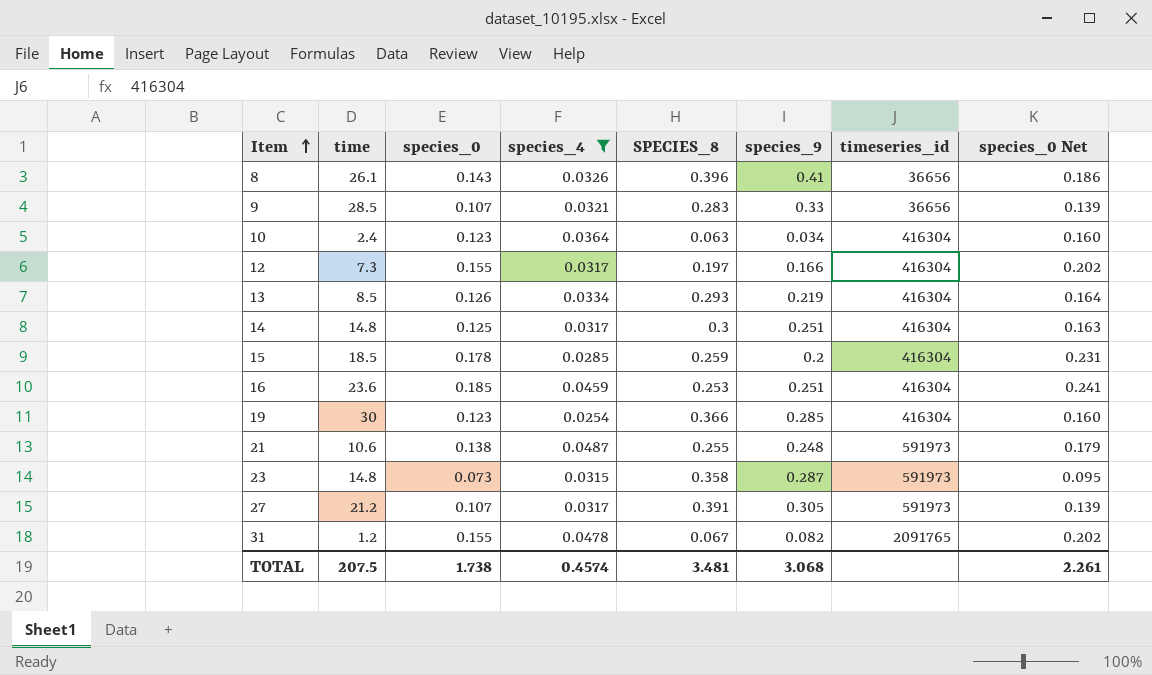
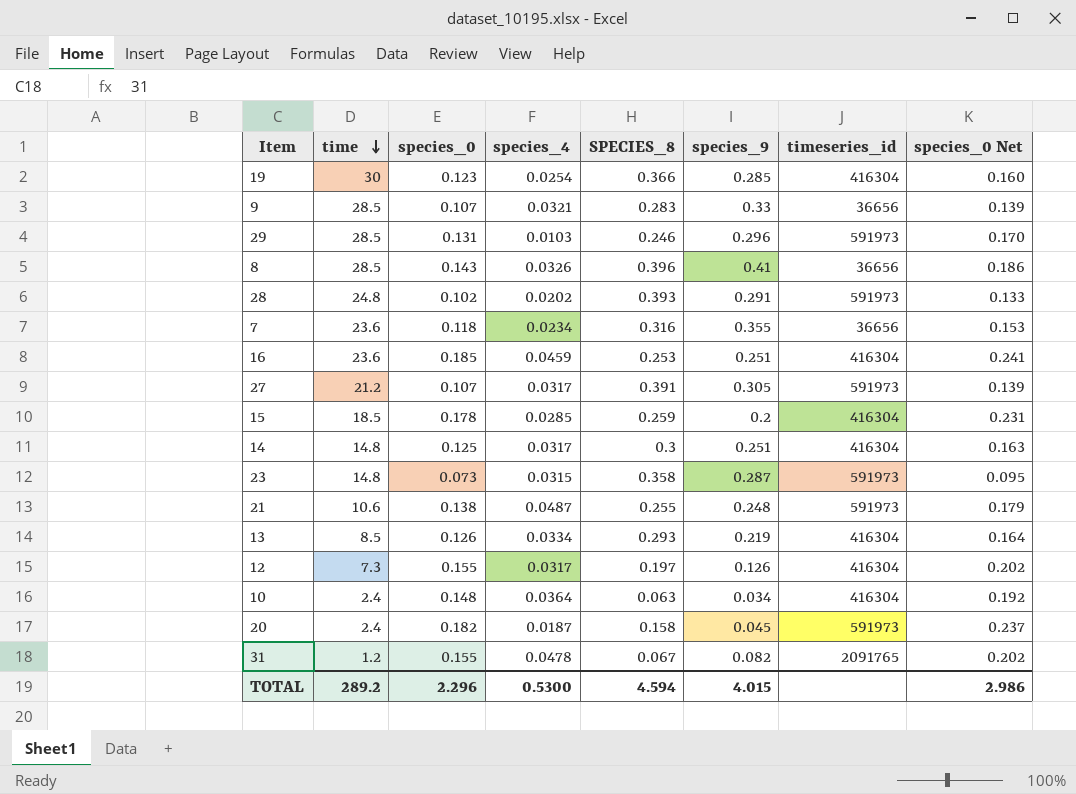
filter: species_4 >= 0.0254 -> none
row order: Item ascending -> time descending
8 | time: 26.1 -> 28.5
12 | species_9: 0.166 -> 0.126
10 | species_0: 0.123 -> 0.148
10 | species_0 Net: 0.160 -> 0.192
TOTAL | time: 207.5 -> 289.2
TOTAL | species_0: 1.738 -> 2.296
TOTAL | species_4: 0.4574 -> 0.5300
TOTAL | SPECIES_8: 3.481 -> 4.594
TOTAL | species_9: 3.068 -> 4.015
TOTAL | species_0 Net: 2.261 -> 2.986

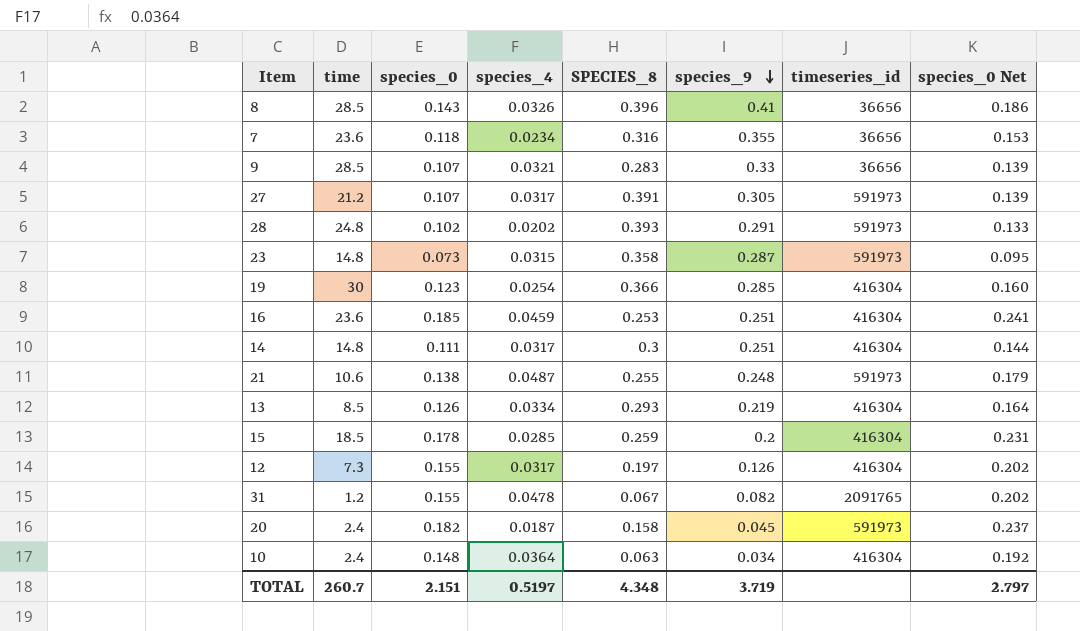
row order: time descending -> species_9 descending
row 29: 28.5 | 0.131 | 0.0103 | 0.246 | 0.296 | 591973 | 0.170 -> none
14 | species_0: 0.125 -> 0.111
14 | species_0 Net: 0.163 -> 0.144
TOTAL | time: 289.2 -> 260.7
TOTAL | species_0: 2.296 -> 2.151
TOTAL | species_4: 0.5300 -> 0.5197
TOTAL | SPECIES_8: 4.594 -> 4.348
TOTAL | species_9: 4.015 -> 3.719
TOTAL | species_0 Net: 2.986 -> 2.797

